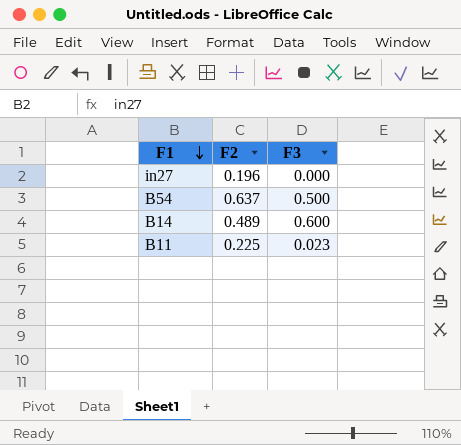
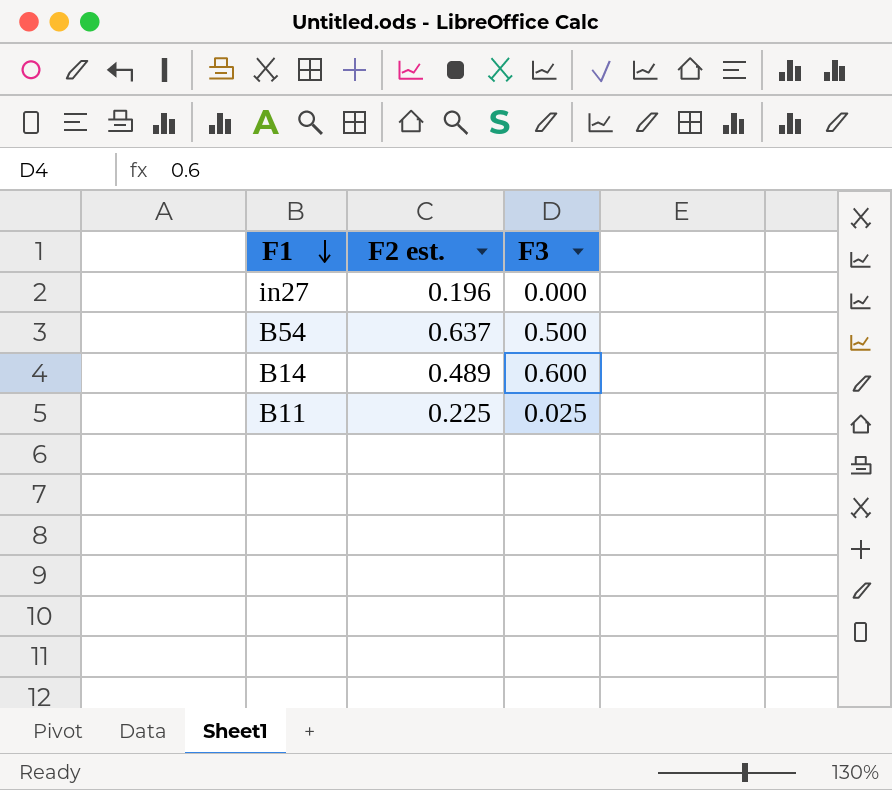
column name: F2 -> F2 est.
B11 | F3: 0.023 -> 0.025

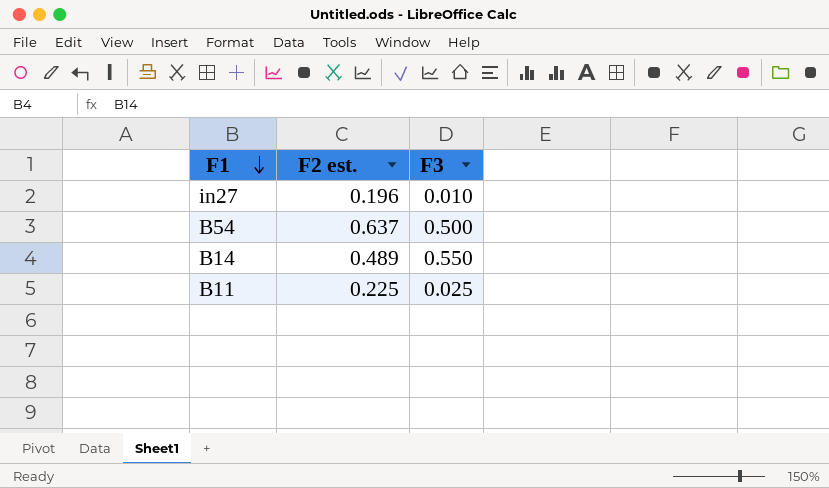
in27 | F3: 0.000 -> 0.010
B14 | F3: 0.600 -> 0.550

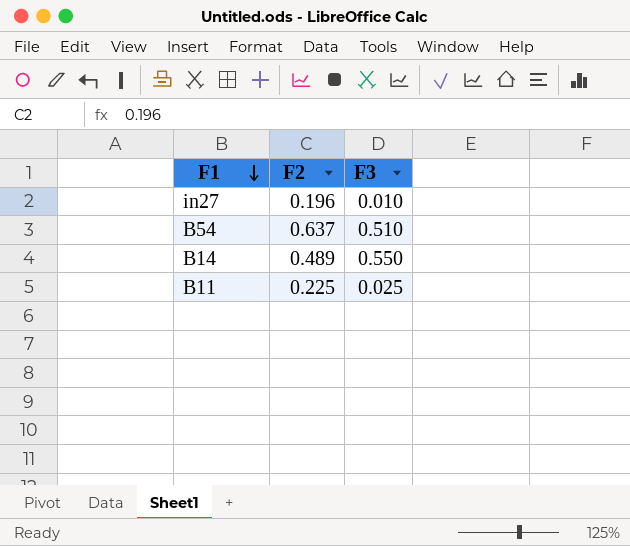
column name: F2 est. -> F2
B54 | F3: 0.500 -> 0.510

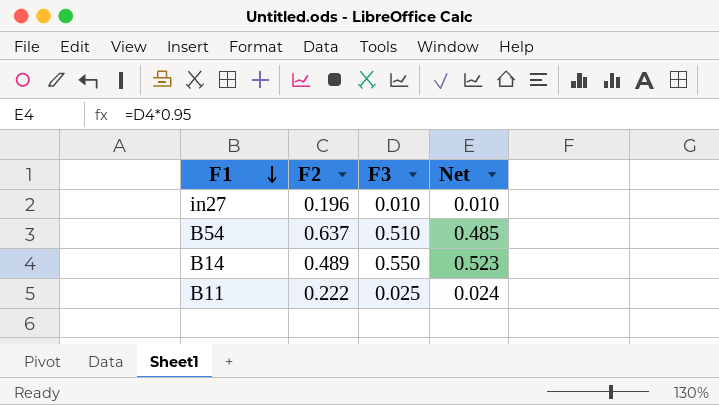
column Net | formula: none -> [F3] * 0.95
B11 | F2: 0.225 -> 0.222

